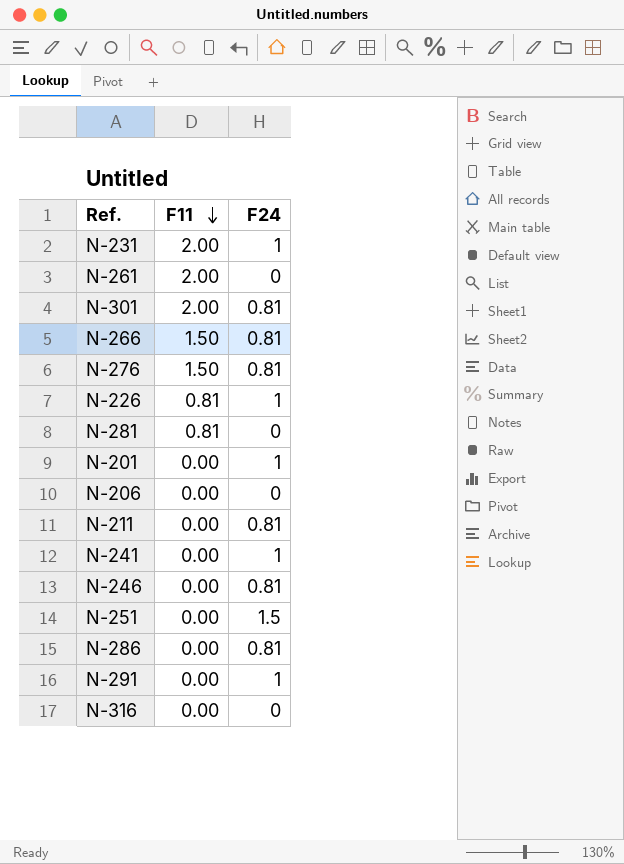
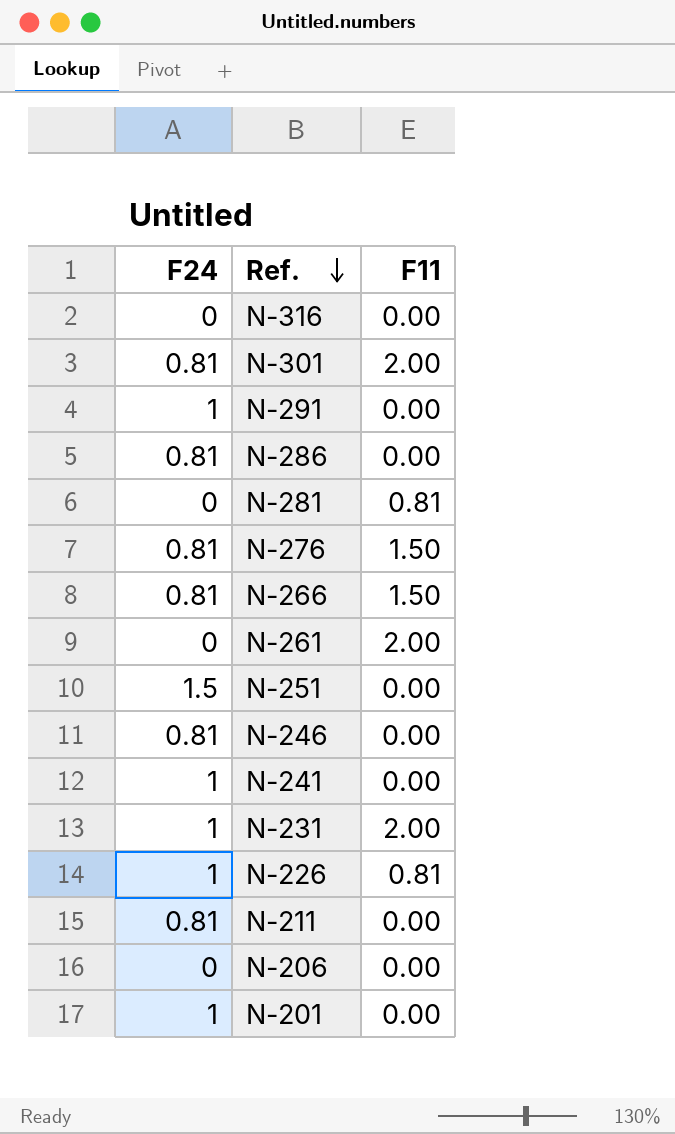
row order: F11 descending -> Ref. descending
column F24 | position: 3 -> 1

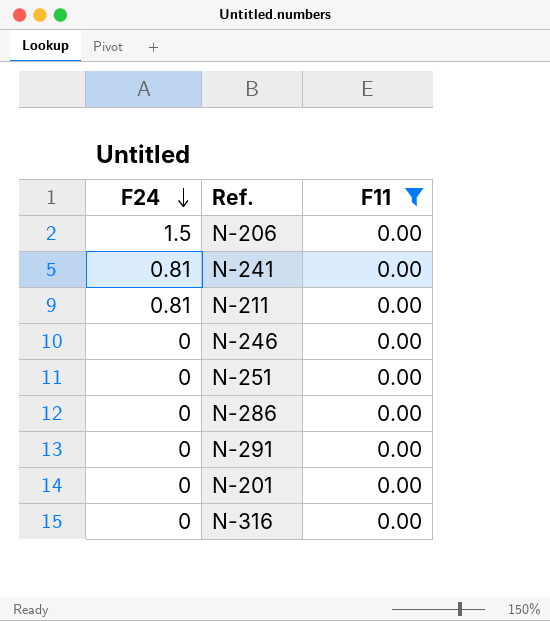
filter: none -> F11 = 0.00
row order: Ref. descending -> F24 descending
N-206 | F24: 0 -> 1.5
N-241 | F24: 1 -> 0.81
N-246 | F24: 0.81 -> 0
N-251 | F24: 1.5 -> 0
N-286 | F24: 0.81 -> 0
N-291 | F24: 1 -> 0
N-201 | F24: 1 -> 0

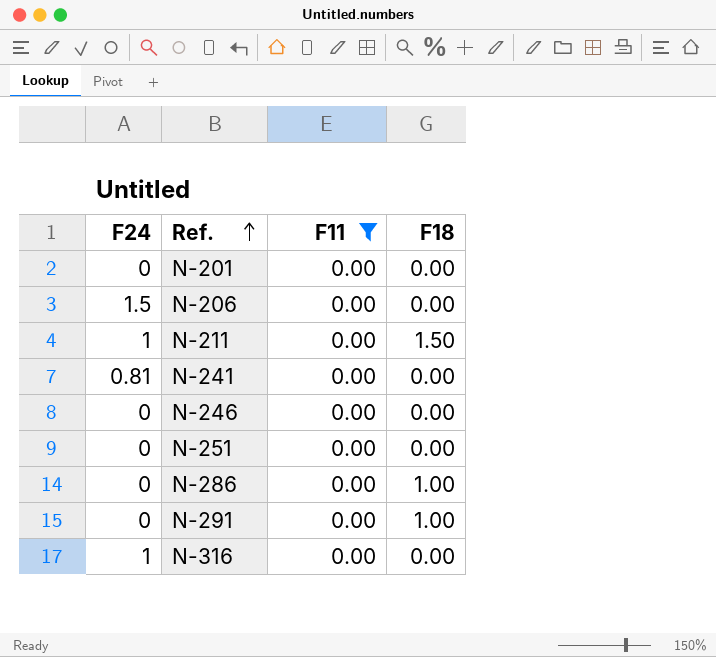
row order: F24 descending -> Ref. ascending
column F18 | position: none -> 4
N-211 | F24: 0.81 -> 1
N-316 | F24: 0 -> 1

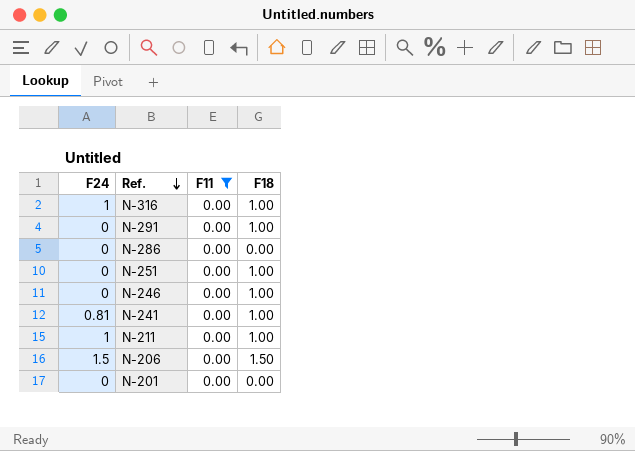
row order: Ref. ascending -> Ref. descending
N-316 | F18: 0.00 -> 1.00
N-286 | F18: 1.00 -> 0.00
N-251 | F18: 0.00 -> 1.00
N-246 | F18: 0.00 -> 1.00
N-241 | F18: 0.00 -> 1.00
N-211 | F18: 1.50 -> 1.00
N-206 | F18: 0.00 -> 1.50

